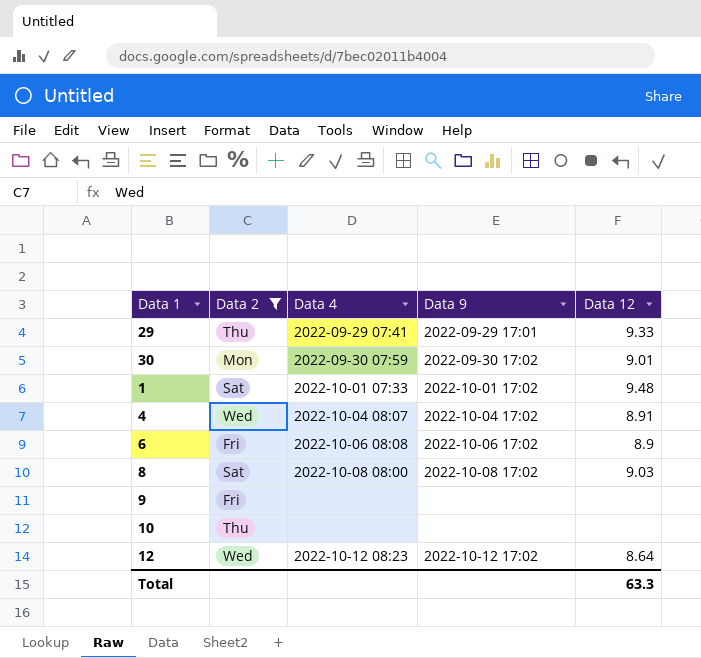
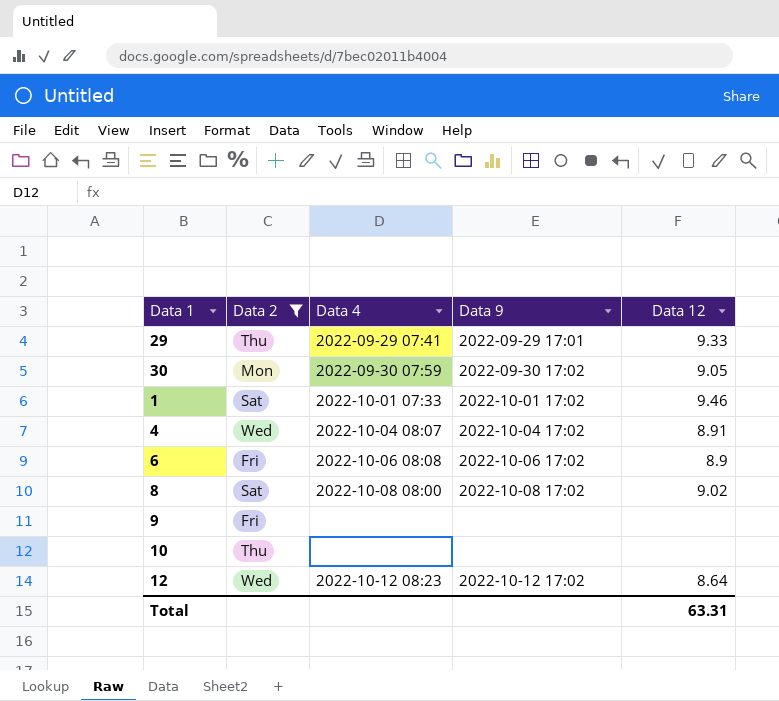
30 | Data 12: 9.01 -> 9.05
1 | Data 12: 9.48 -> 9.46
8 | Data 12: 9.03 -> 9.02
Total | Data 12: 63.3 -> 63.31

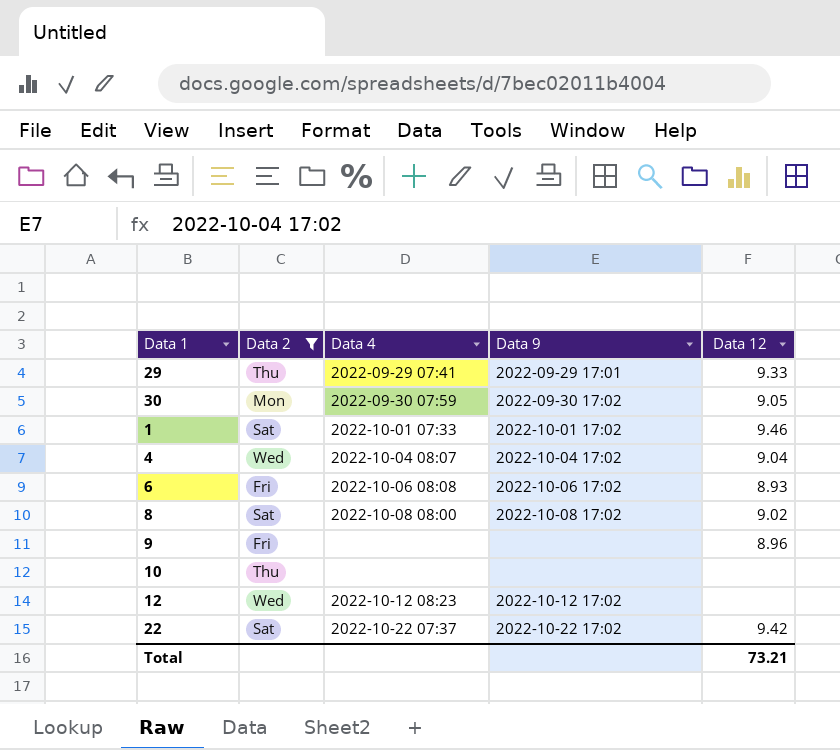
4 | Data 12: 8.91 -> 9.04
6 | Data 12: 8.9 -> 8.93
9 | Data 12: none -> 8.96
12 | Data 12: 8.64 -> none
row 22: none -> Sat | 2022-10-22 07:37 | 2022-10-22 17:02 | 9.42
Total | Data 12: 63.31 -> 73.21

